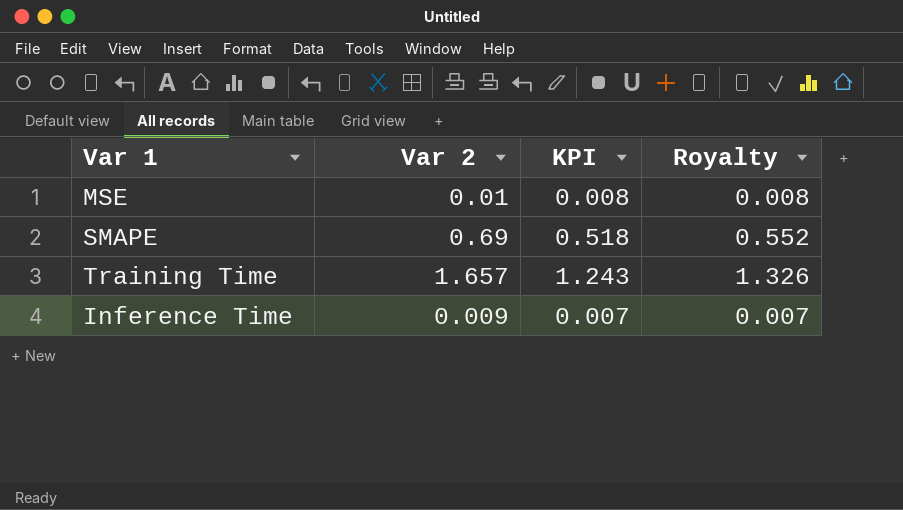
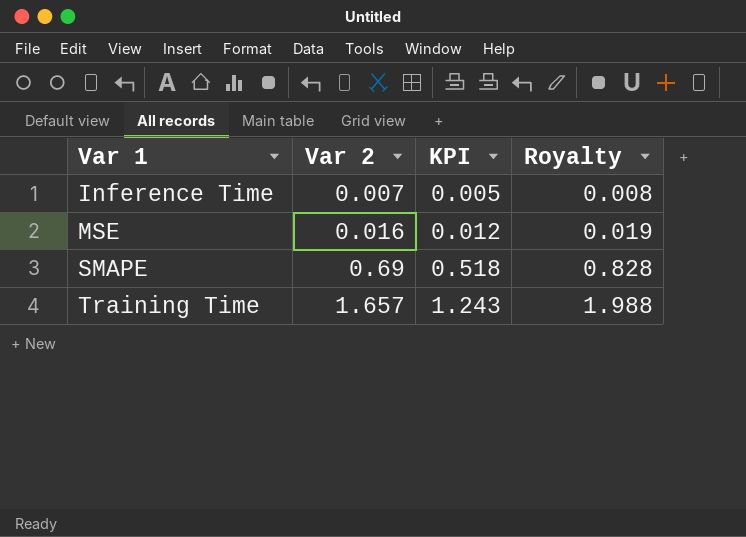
row order: none -> Var 1 ascending
column Royalty | formula: [Var 2] * 0.8 -> [Var 2] * 1.2
Inference Time | Var 2: 0.009 -> 0.007
Inference Time | KPI: 0.007 -> 0.005
MSE | Var 2: 0.01 -> 0.016
MSE | KPI: 0.008 -> 0.012

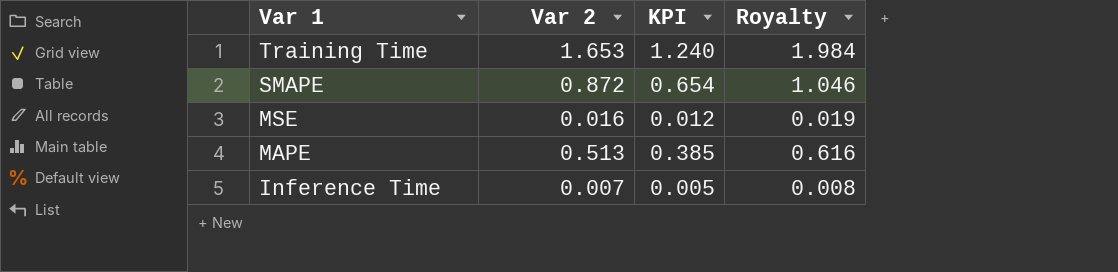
row order: Var 1 ascending -> Var 1 descending
Training Time | Var 2: 1.657 -> 1.653
Training Time | KPI: 1.243 -> 1.240
Training Time | Royalty: 1.988 -> 1.984
SMAPE | Var 2: 0.69 -> 0.872
SMAPE | KPI: 0.518 -> 0.654
SMAPE | Royalty: 0.828 -> 1.046
row MAPE: none -> 0.513 | 0.385 | 0.616

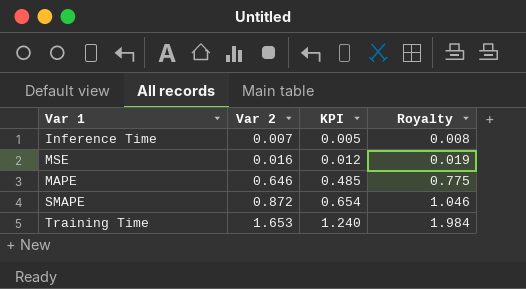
row order: Var 1 descending -> Var 2 ascending
MAPE | Var 2: 0.513 -> 0.646
MAPE | KPI: 0.385 -> 0.485
MAPE | Royalty: 0.616 -> 0.775

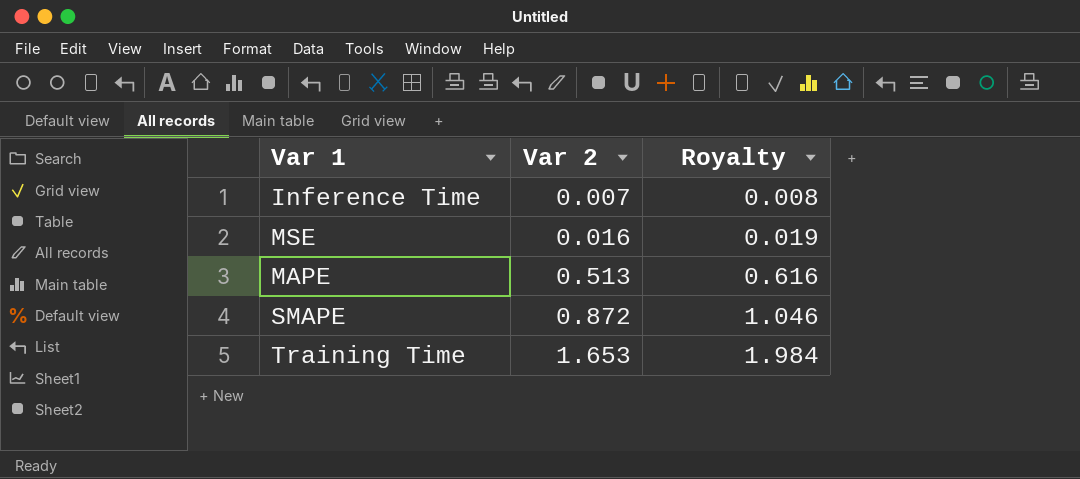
column KPI | formula: [Var 2] * 0.75 -> none
MAPE | Var 2: 0.646 -> 0.513
MAPE | Royalty: 0.775 -> 0.616

